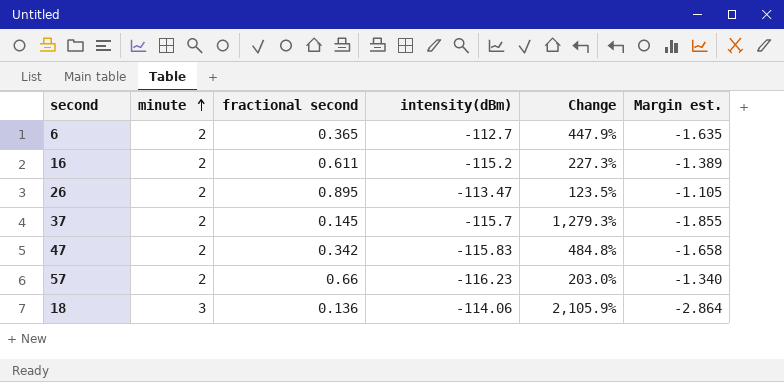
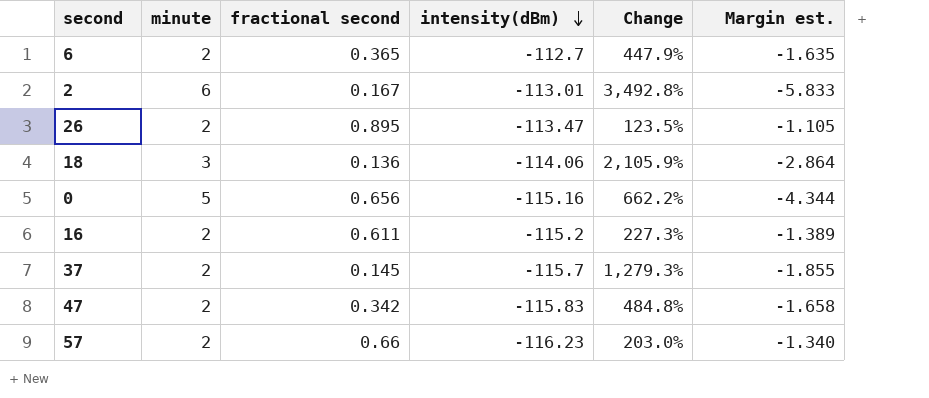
row order: minute ascending -> intensity(dBm) descending
row 2: none -> 6 | 0.167 | -113.01 | 3,492.8% | -5.833
row 0: none -> 5 | 0.656 | -115.16 | 662.2% | -4.344

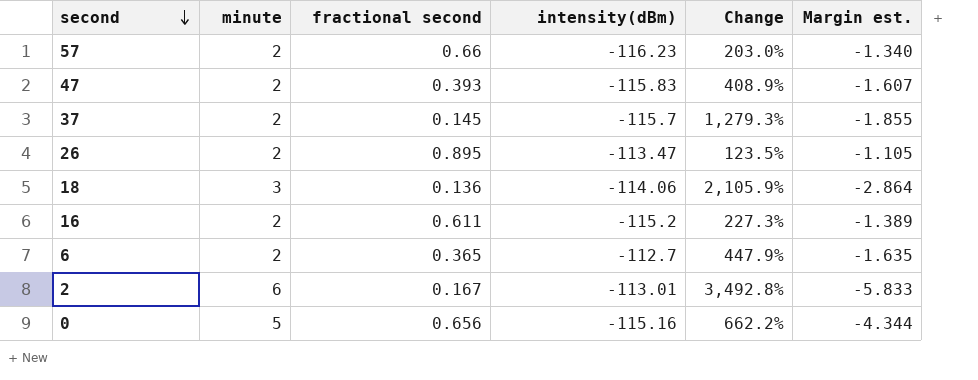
row order: intensity(dBm) descending -> second descending
47 | fractional second: 0.342 -> 0.393
47 | Change: 484.8% -> 408.9%
47 | Margin est.: -1.658 -> -1.607

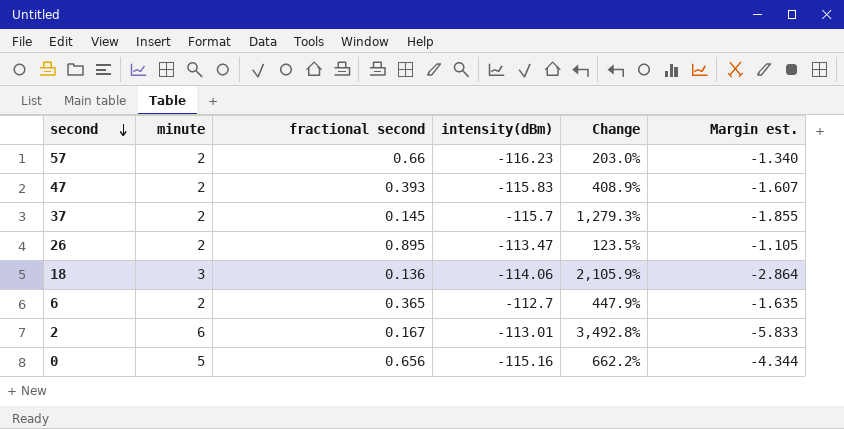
row 16: 2 | 0.611 | -115.2 | 227.3% | -1.389 -> none

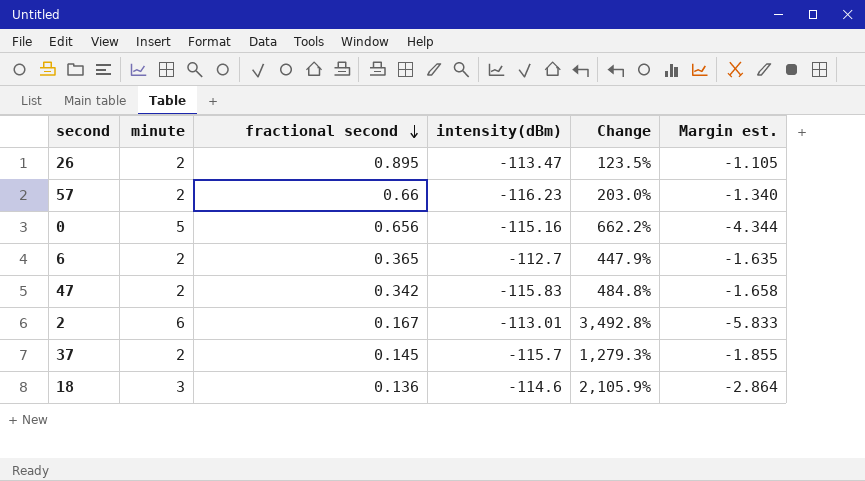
row order: second descending -> fractional second descending
47 | fractional second: 0.393 -> 0.342
47 | Change: 408.9% -> 484.8%
47 | Margin est.: -1.607 -> -1.658
18 | intensity(dBm): -114.06 -> -114.6

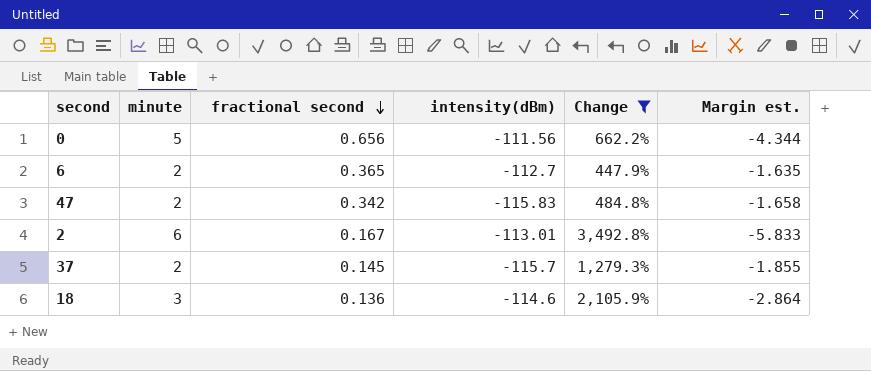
filter: none -> Change >= 447.9%
0 | intensity(dBm): -115.16 -> -111.56

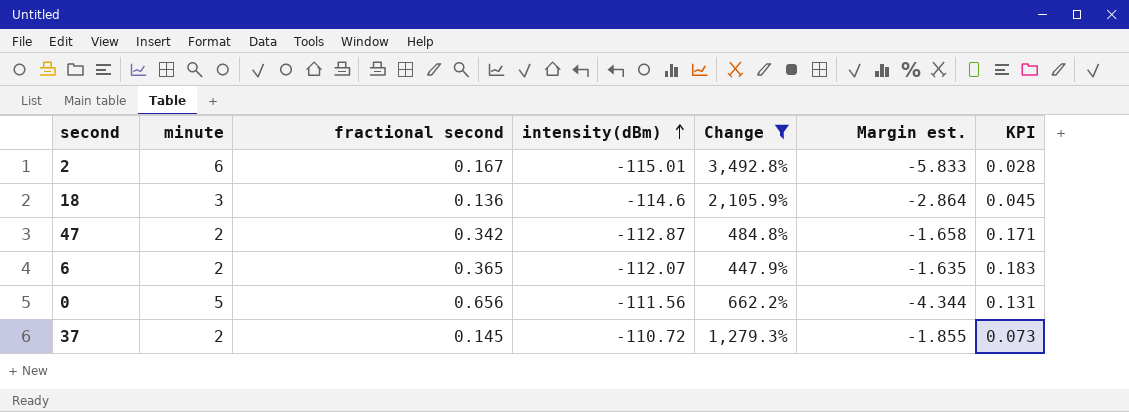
row order: fractional second descending -> intensity(dBm) ascending
column KPI | formula: none -> [fractional second] / [minute]
2 | intensity(dBm): -113.01 -> -115.01
47 | intensity(dBm): -115.83 -> -112.87
6 | intensity(dBm): -112.7 -> -112.07
37 | intensity(dBm): -115.7 -> -110.72

